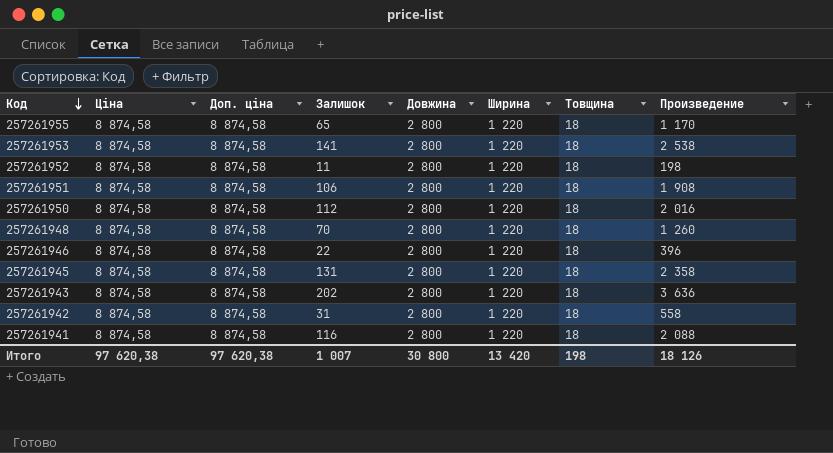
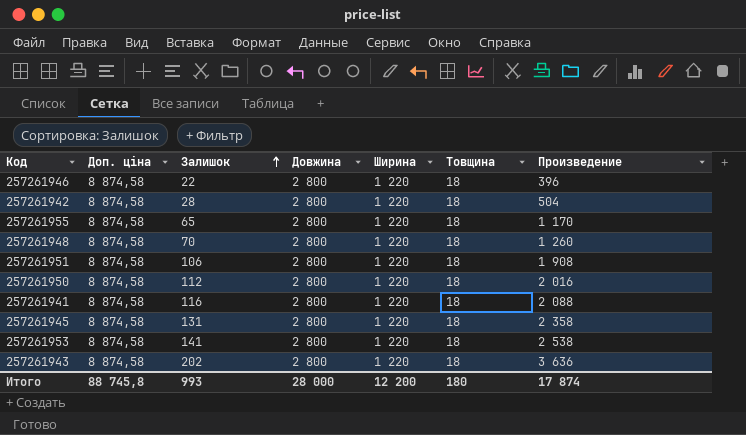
row order: Код descending -> Залишок ascending
column Ціна | position: 2 -> none
row 257261952: 8 874,58 | 8 874,58 | 11 | 2 800 | 1 220 | 18 | 198 -> none
257261942 | Залишок: 31 -> 28
257261942 | Произведение: 558 -> 504
Итого | Доп. ціна: 97 620,38 -> 88 745,8
Итого | Залишок: 1 007 -> 993
Итого | Довжина: 30 800 -> 28 000
Итого | Ширина: 13 420 -> 12 200
Итого | Товщина: 198 -> 180
Итого | Произведение: 18 126 -> 17 874

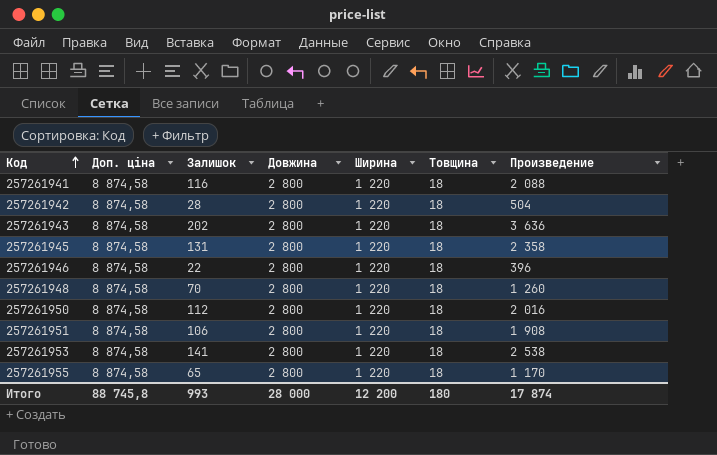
row order: Залишок ascending -> Код ascending

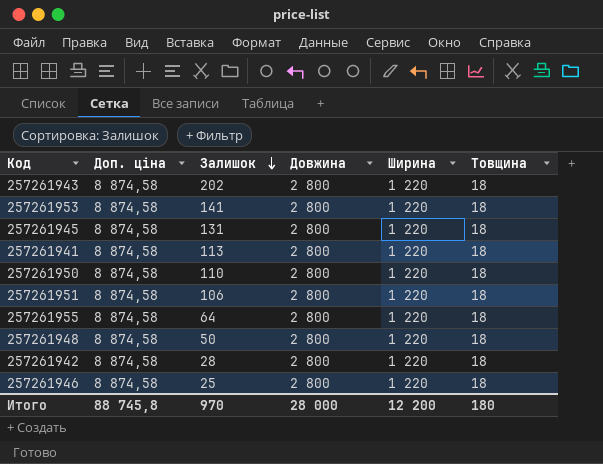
row order: Код ascending -> Залишок descending
column Произведение | formula: [Залишок] * [Товщина] -> none
257261941 | Залишок: 116 -> 113
257261950 | Залишок: 112 -> 110
257261955 | Залишок: 65 -> 64
257261948 | Залишок: 70 -> 50
257261946 | Залишок: 22 -> 25
Итого | Залишок: 993 -> 970

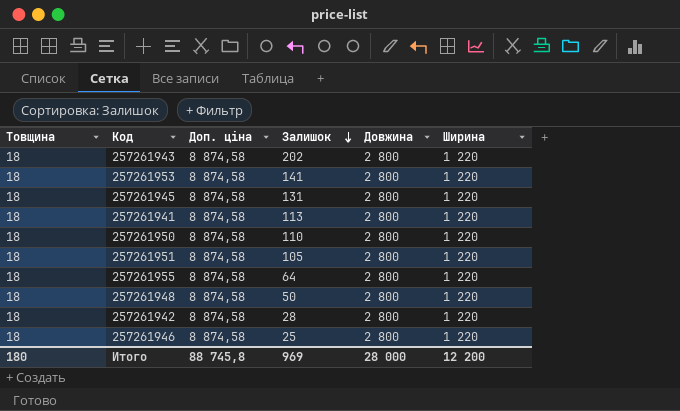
column Товщина | position: 6 -> 1
257261951 | Залишок: 106 -> 105
Итого | Залишок: 970 -> 969

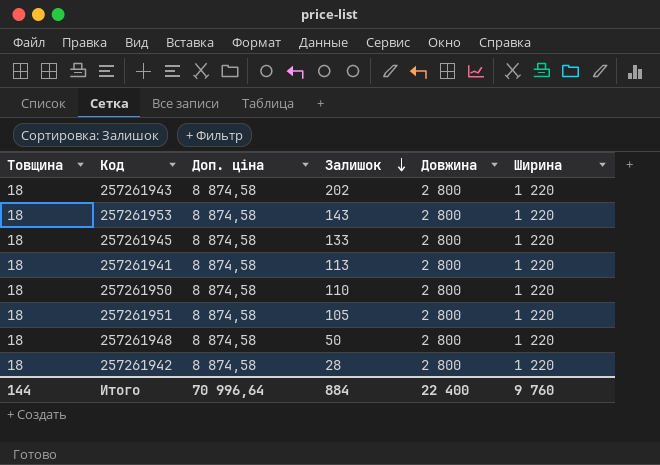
row 257261955: 18 | 8 874,58 | 64 | 2 800 | 1 220 -> none
row 257261946: 18 | 8 874,58 | 25 | 2 800 | 1 220 -> none
257261953 | Залишок: 141 -> 143
257261945 | Залишок: 131 -> 133
Итого | Товщина: 180 -> 144
Итого | Доп. ціна: 88 745,8 -> 70 996,64
Итого | Залишок: 969 -> 884
Итого | Довжина: 28 000 -> 22 400
Итого | Ширина: 12 200 -> 9 760

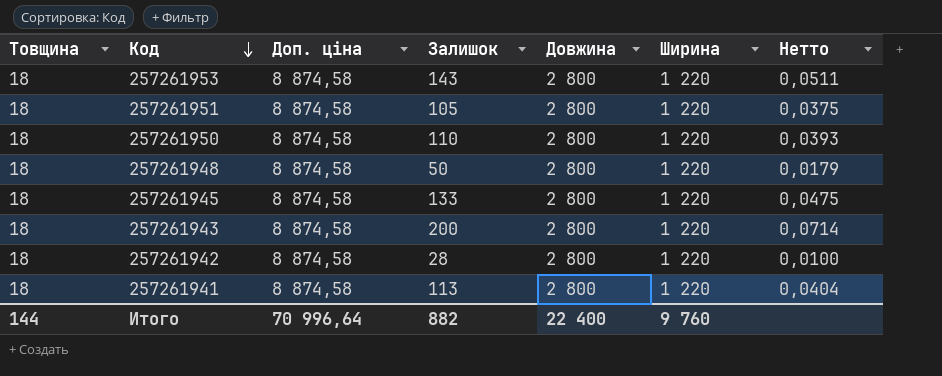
row order: Залишок descending -> Код descending
column Нетто | formula: none -> [Залишок] / [Довжина]
257261943 | Залишок: 202 -> 200
Итого | Залишок: 884 -> 882

